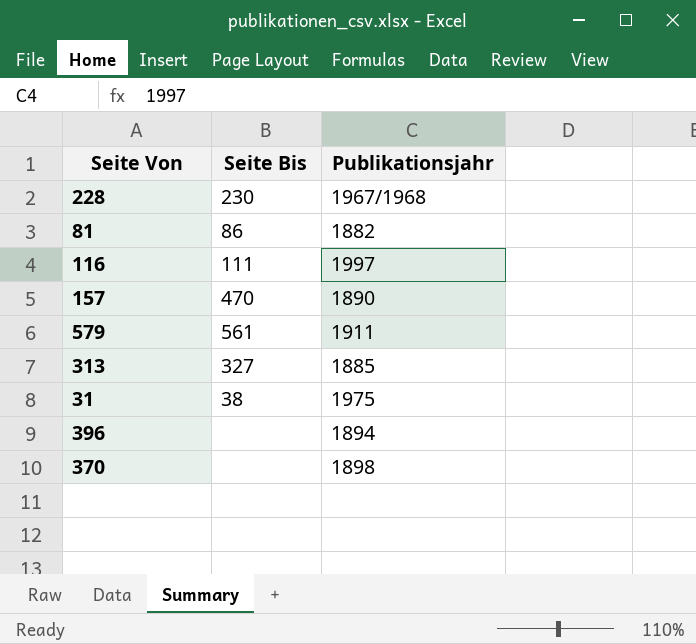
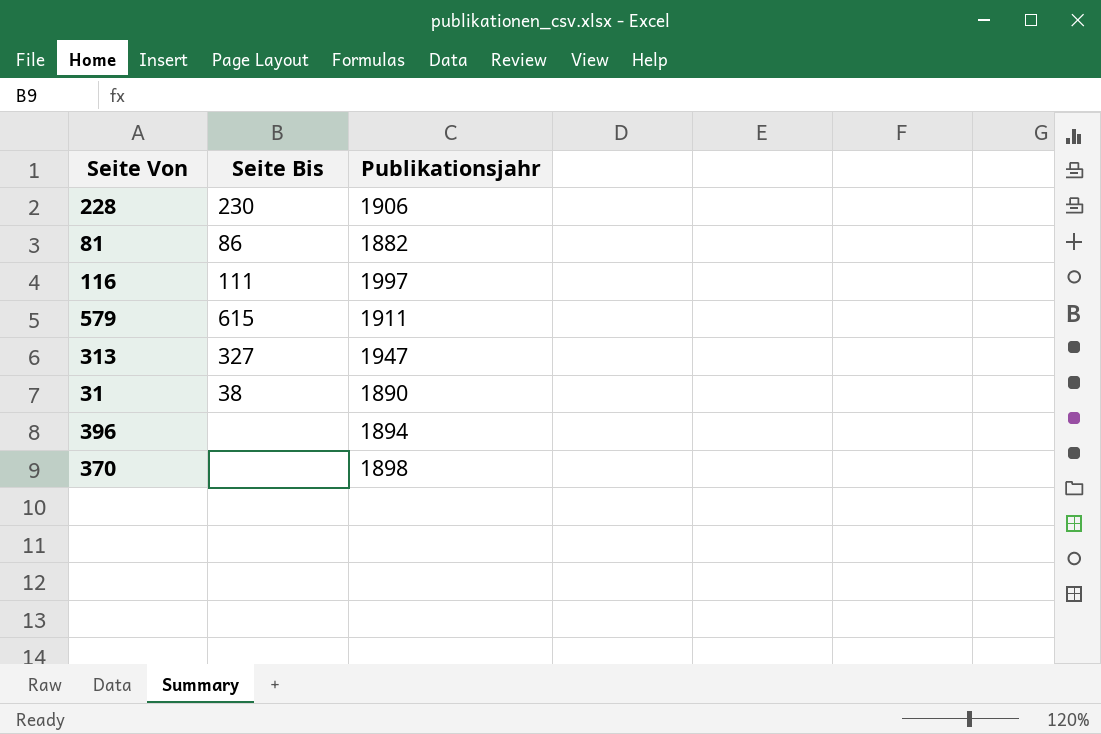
row 157: 470 | 1890 -> none
228 | Publikationsjahr: 1967/1968 -> 1906
579 | Seite Bis: 561 -> 615
313 | Publikationsjahr: 1885 -> 1947
31 | Publikationsjahr: 1975 -> 1890

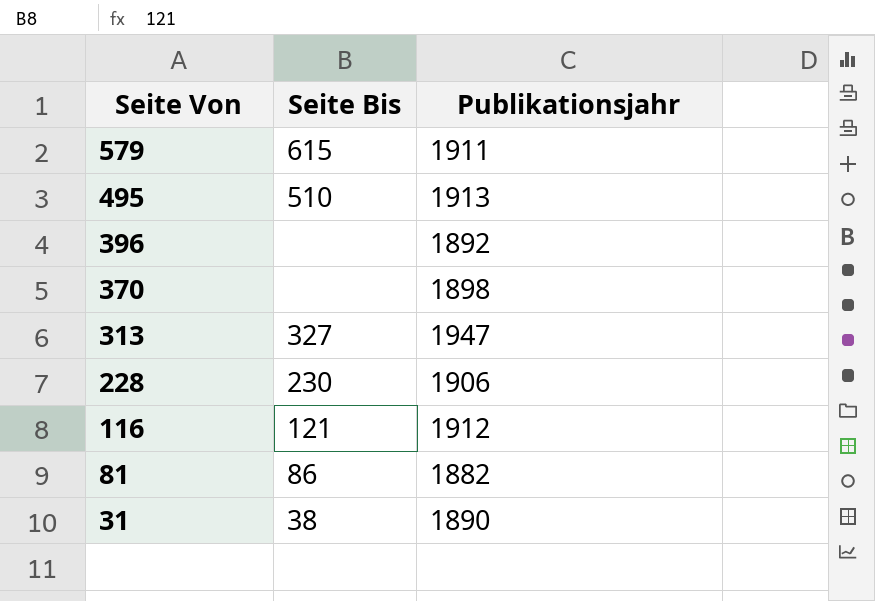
row order: none -> Seite Von descending
row 495: none -> 510 | 1913
396 | Publikationsjahr: 1894 -> 1892
116 | Seite Bis: 111 -> 121
116 | Publikationsjahr: 1997 -> 1912

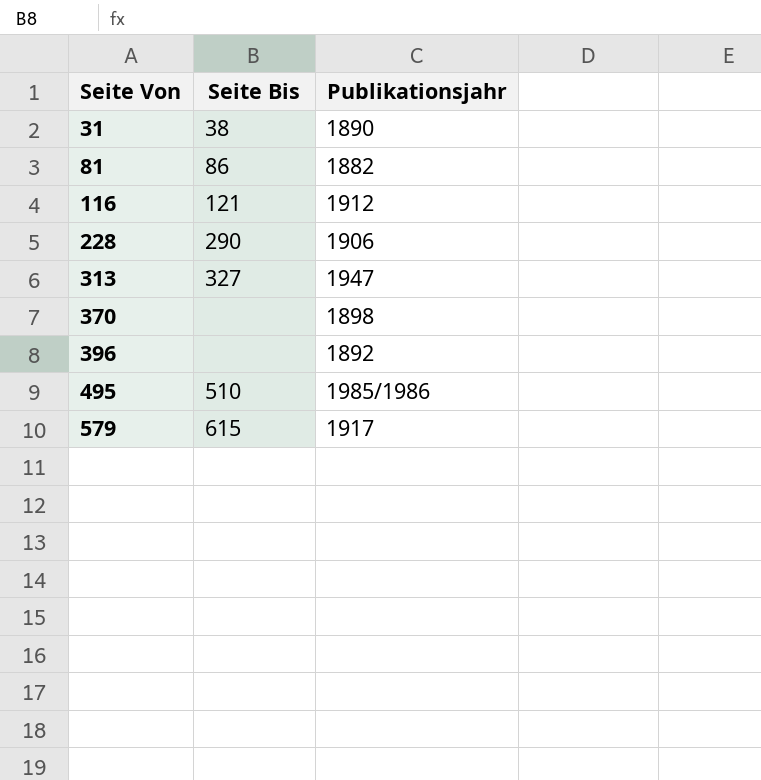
row order: Seite Von descending -> Seite Von ascending
228 | Seite Bis: 230 -> 290
495 | Publikationsjahr: 1913 -> 1985/1986
579 | Publikationsjahr: 1911 -> 1917

